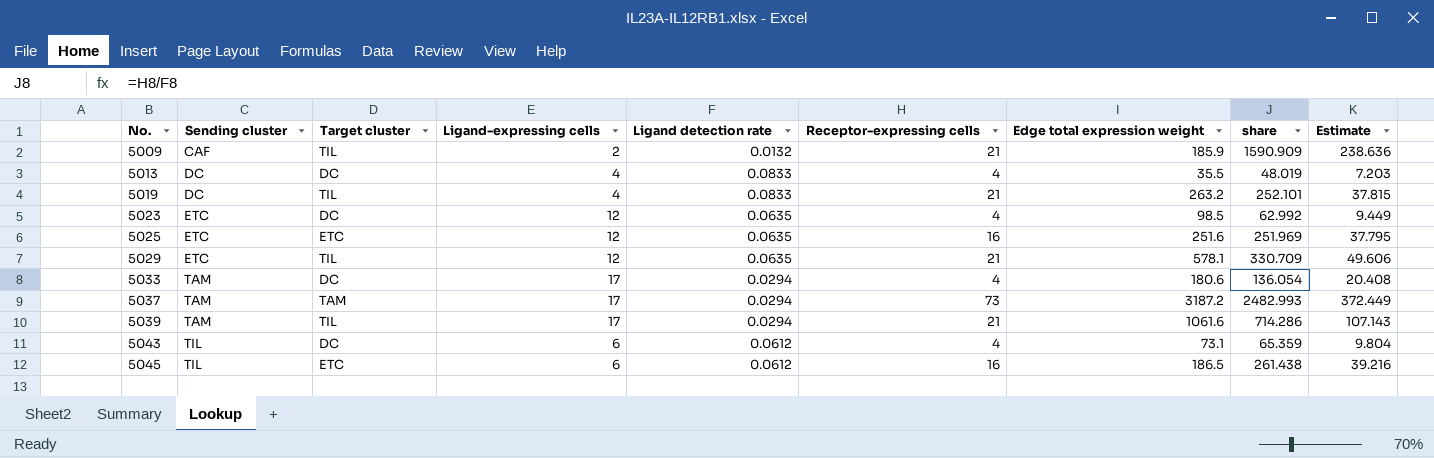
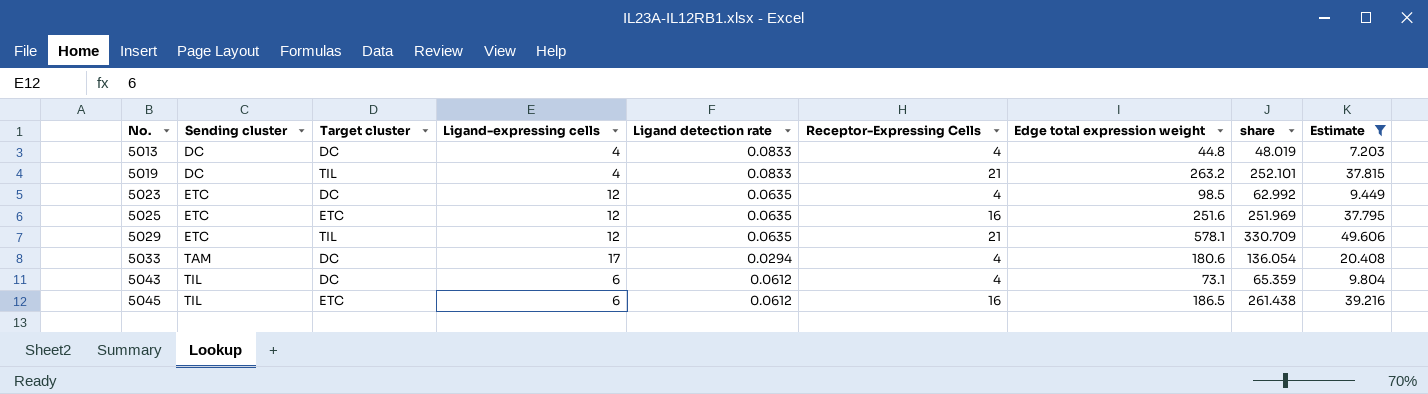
filter: none -> Estimate <= 49.606
column name: Receptor-expressing cells -> Receptor-Expressing Cells
5013 | Edge total expression weight: 35.5 -> 44.8

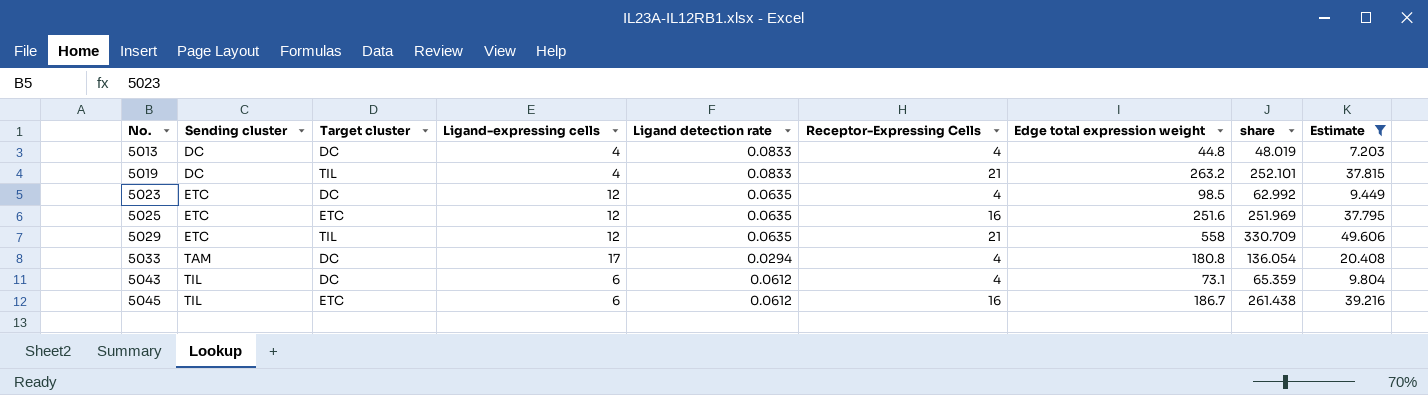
5029 | Edge total expression weight: 578.1 -> 558
5033 | Edge total expression weight: 180.6 -> 180.8
5045 | Edge total expression weight: 186.5 -> 186.7

